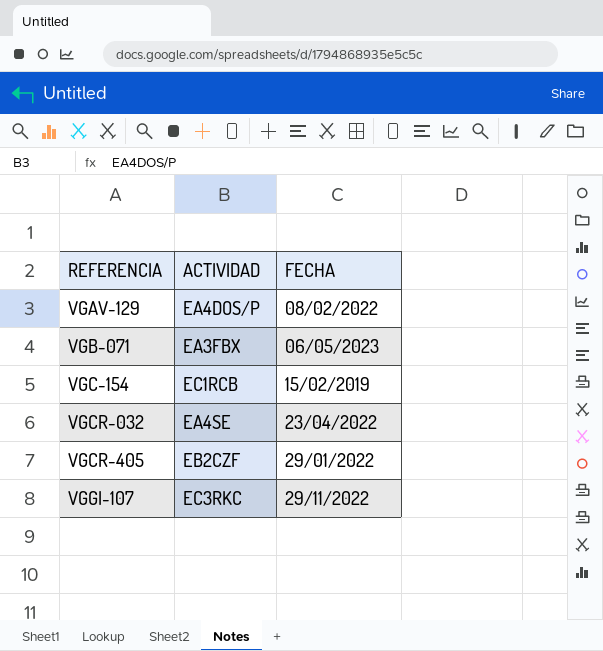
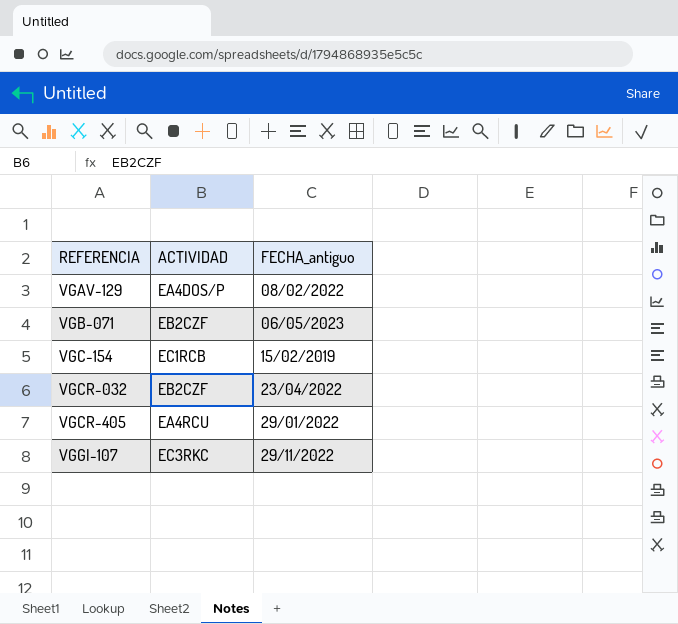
column name: FECHA -> FECHA_antiguo
VGB-071 | ACTIVIDAD: EA3FBX -> EB2CZF
VGCR-032 | ACTIVIDAD: EA4SE -> EB2CZF
VGCR-405 | ACTIVIDAD: EB2CZF -> EA4RCU

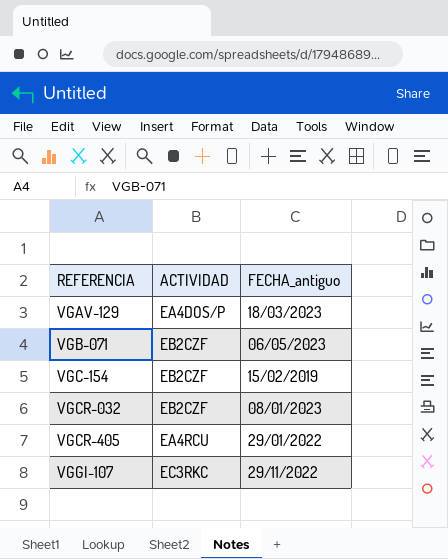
VGAV-129 | FECHA_antiguo: 08/02/2022 -> 18/03/2023
VGC-154 | ACTIVIDAD: EC1RCB -> EB2CZF
VGCR-032 | FECHA_antiguo: 23/04/2022 -> 08/01/2023

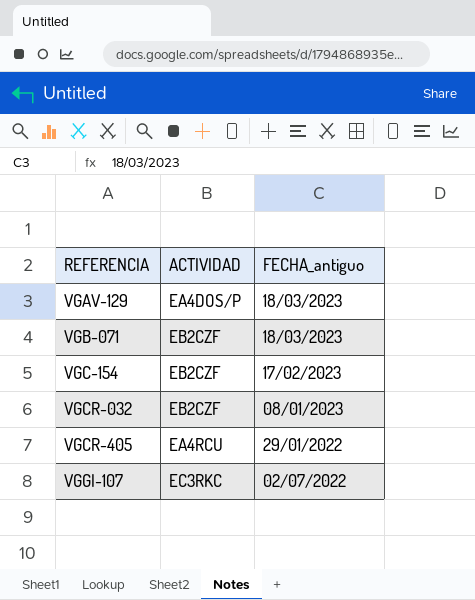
VGB-071 | FECHA_antiguo: 06/05/2023 -> 18/03/2023
VGC-154 | FECHA_antiguo: 15/02/2019 -> 17/02/2023
VGGI-107 | FECHA_antiguo: 29/11/2022 -> 02/07/2022

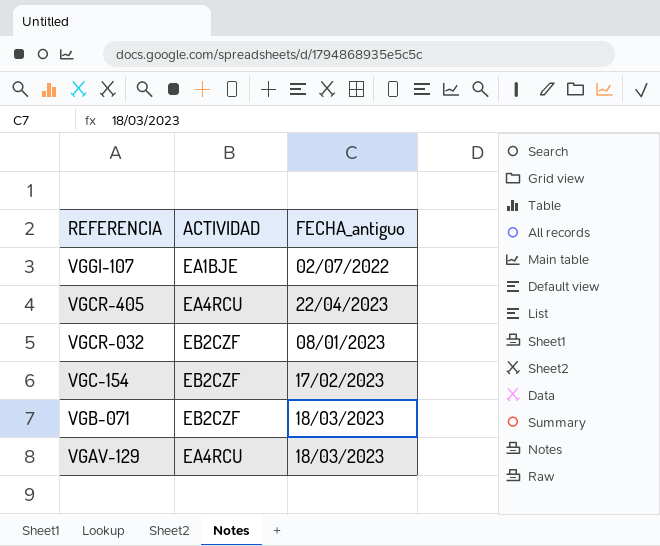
row order: REFERENCIA ascending -> REFERENCIA descending
VGGI-107 | ACTIVIDAD: EC3RKC -> EA1BJE
VGCR-405 | FECHA_antiguo: 29/01/2022 -> 22/04/2023
VGAV-129 | ACTIVIDAD: EA4DOS/P -> EA4RCU

